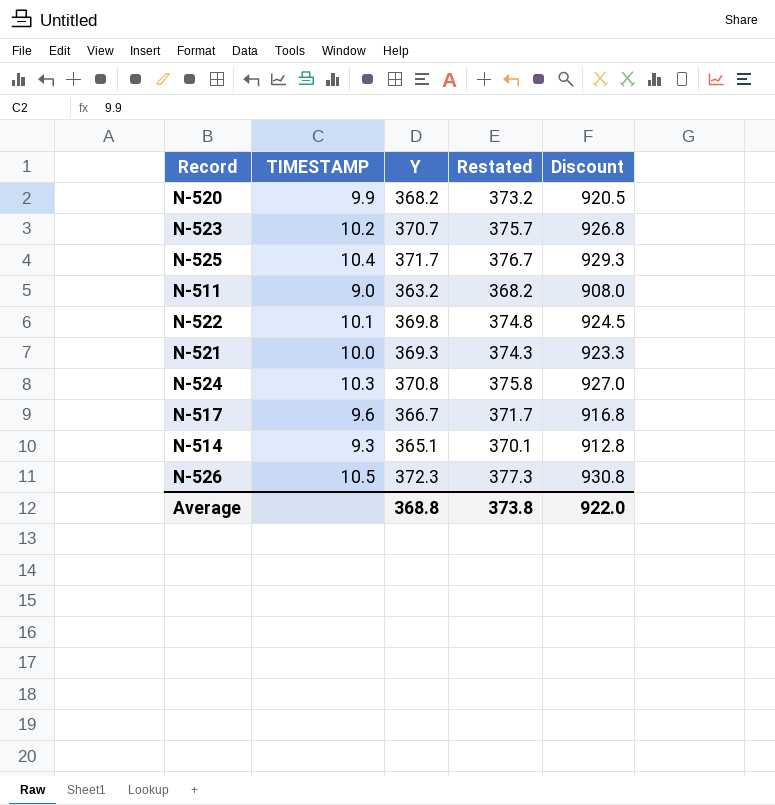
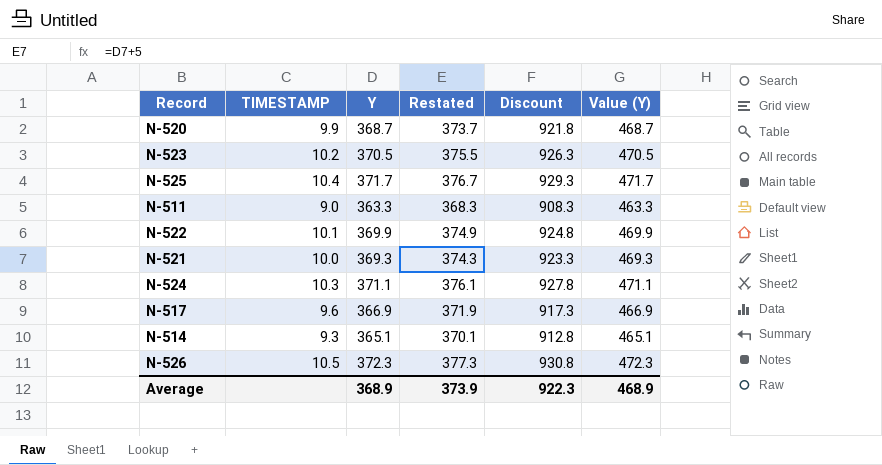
column Value (Y) | formula: none -> [Y] + 100
N-520 | Y: 368.2 -> 368.7
N-520 | Restated: 373.2 -> 373.7
N-520 | Discount: 920.5 -> 921.8
N-523 | Y: 370.7 -> 370.5
N-523 | Restated: 375.7 -> 375.5
N-523 | Discount: 926.8 -> 926.3
N-511 | Y: 363.2 -> 363.3
N-511 | Restated: 368.2 -> 368.3
N-511 | Discount: 908.0 -> 908.3
N-522 | Y: 369.8 -> 369.9
N-522 | Restated: 374.8 -> 374.9
N-522 | Discount: 924.5 -> 924.8
N-524 | Y: 370.8 -> 371.1
N-524 | Restated: 375.8 -> 376.1
N-524 | Discount: 927.0 -> 927.8
N-517 | Y: 366.7 -> 366.9
N-517 | Restated: 371.7 -> 371.9
N-517 | Discount: 916.8 -> 917.3
Average | Y: 368.8 -> 368.9
Average | Restated: 373.8 -> 373.9
Average | Discount: 922.0 -> 922.3

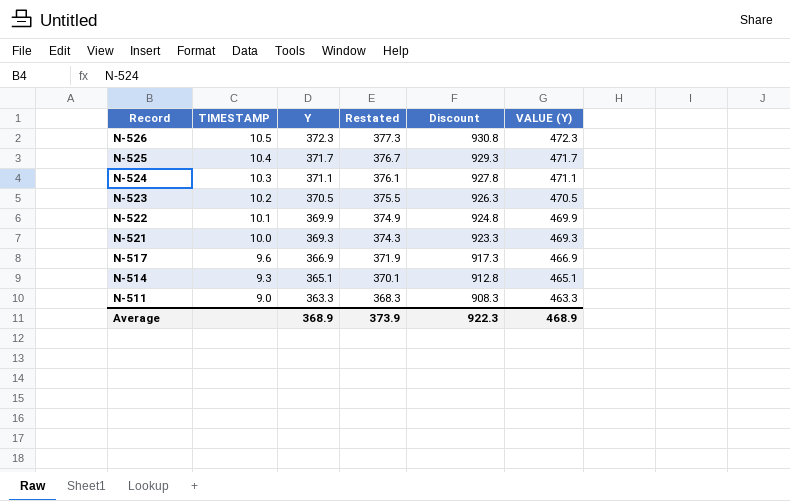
row order: none -> Record descending
column name: Value (Y) -> VALUE (Y)
row N-520: 9.9 | 368.7 | 373.7 | 921.8 | 468.7 -> none

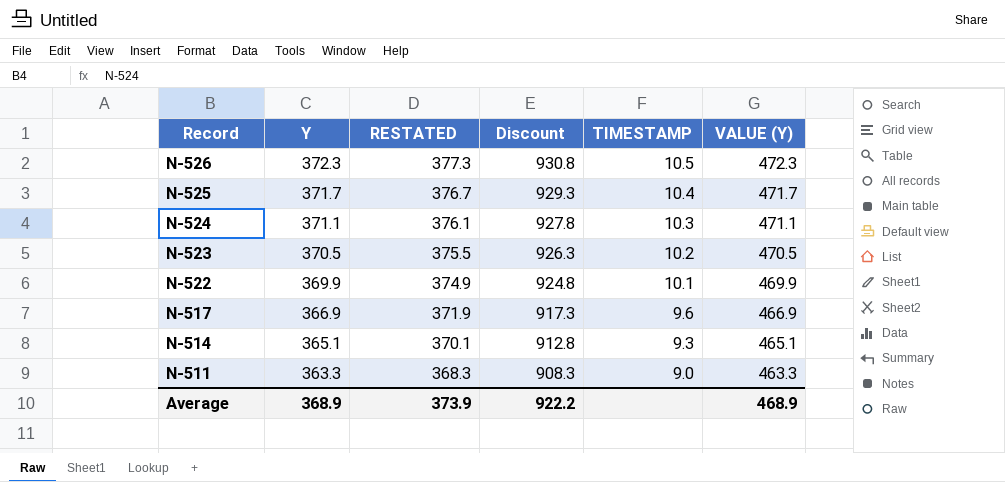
column name: Restated -> RESTATED
column TIMESTAMP | position: 2 -> 5
row N-521: 10.0 | 369.3 | 374.3 | 923.3 | 469.3 -> none
Average | Discount: 922.3 -> 922.2

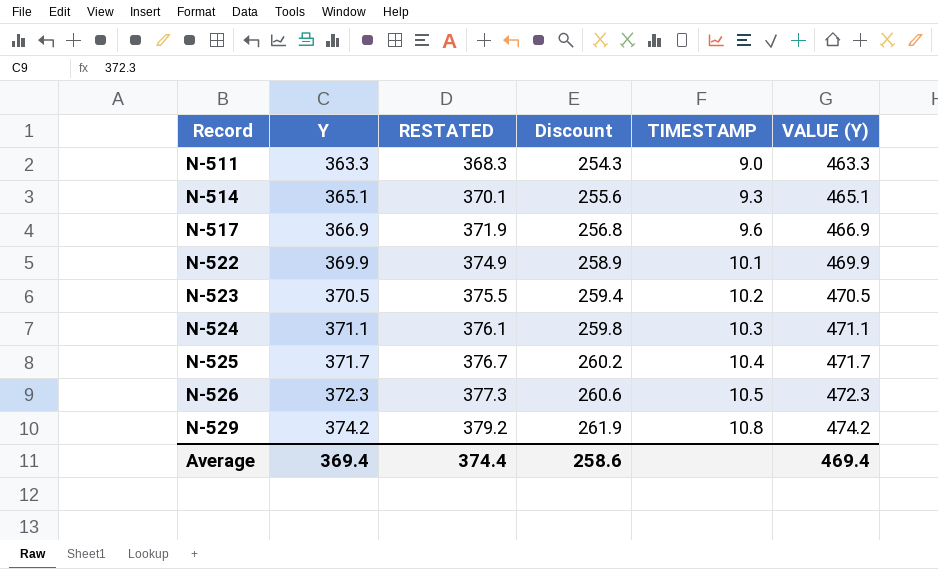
row order: Record descending -> Record ascending
column Discount | formula: [Y] * 2.5 -> [Y] * 0.7
row N-529: none -> 374.2 | 379.2 | 261.9 | 10.8 | 474.2
Average | Y: 368.9 -> 369.4
Average | RESTATED: 373.9 -> 374.4
Average | Discount: 922.2 -> 258.6
Average | VALUE (Y): 468.9 -> 469.4

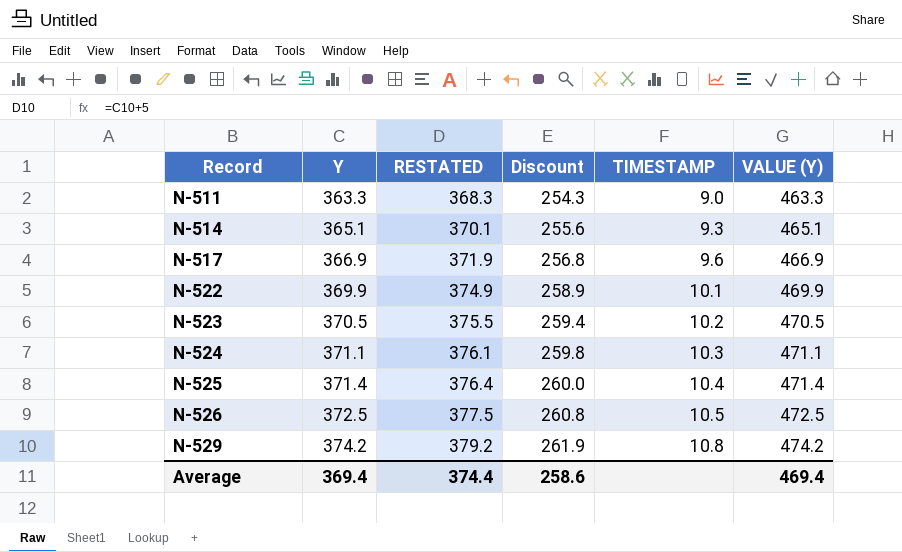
N-525 | Y: 371.7 -> 371.4
N-525 | RESTATED: 376.7 -> 376.4
N-525 | Discount: 260.2 -> 260.0
N-525 | VALUE (Y): 471.7 -> 471.4
N-526 | Y: 372.3 -> 372.5
N-526 | RESTATED: 377.3 -> 377.5
N-526 | Discount: 260.6 -> 260.8
N-526 | VALUE (Y): 472.3 -> 472.5

